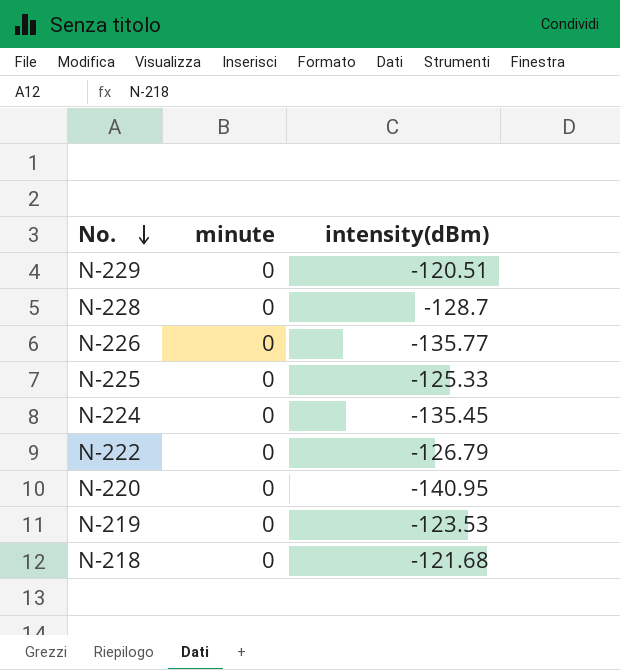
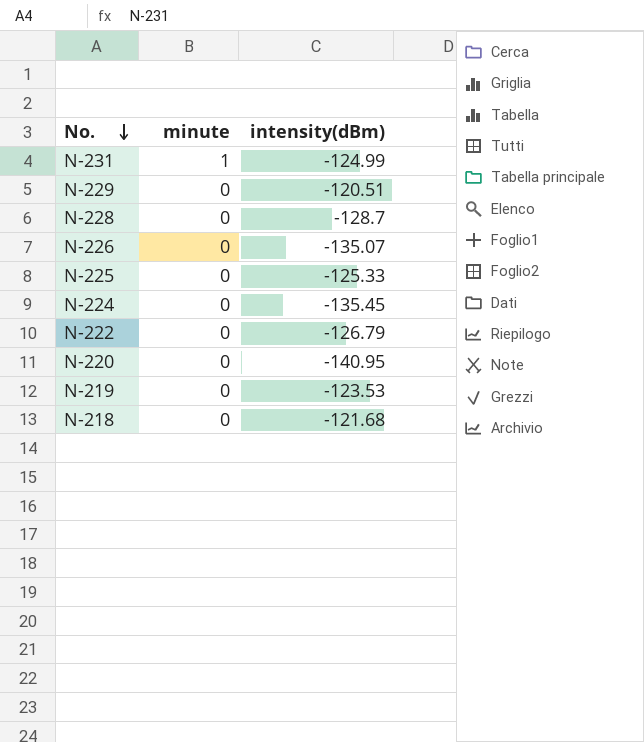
row N-231: none -> 1 | -124.99
N-226 | intensity(dBm): -135.77 -> -135.07

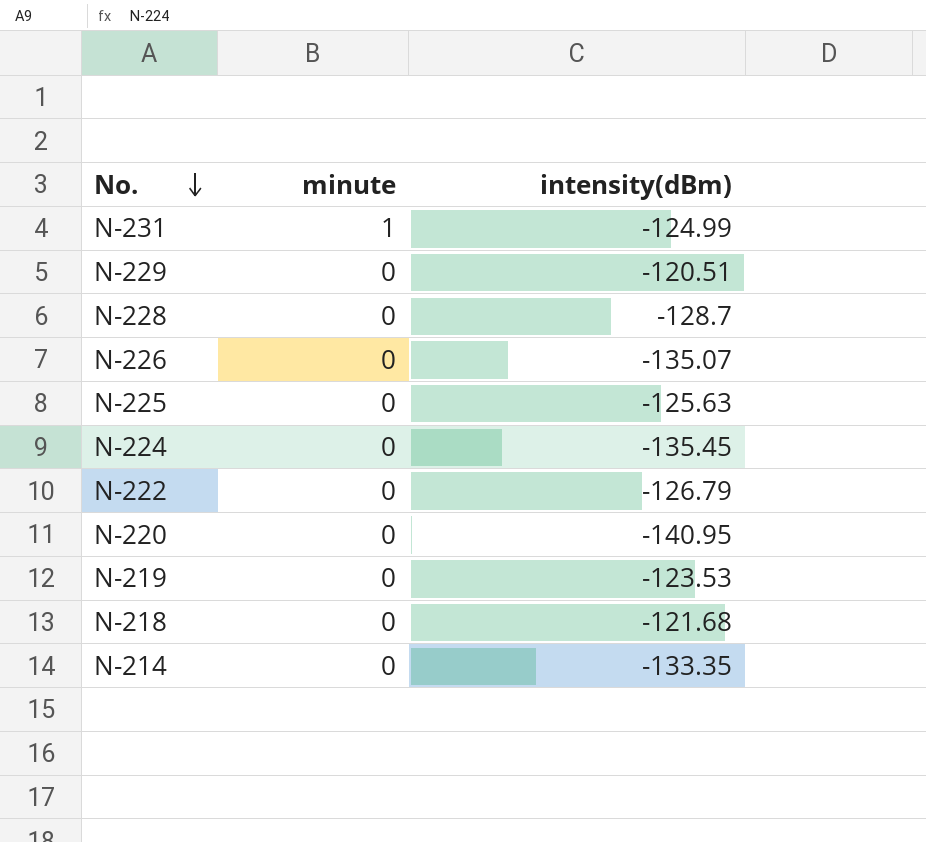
N-225 | intensity(dBm): -125.33 -> -125.63
row N-214: none -> 0 | -133.35

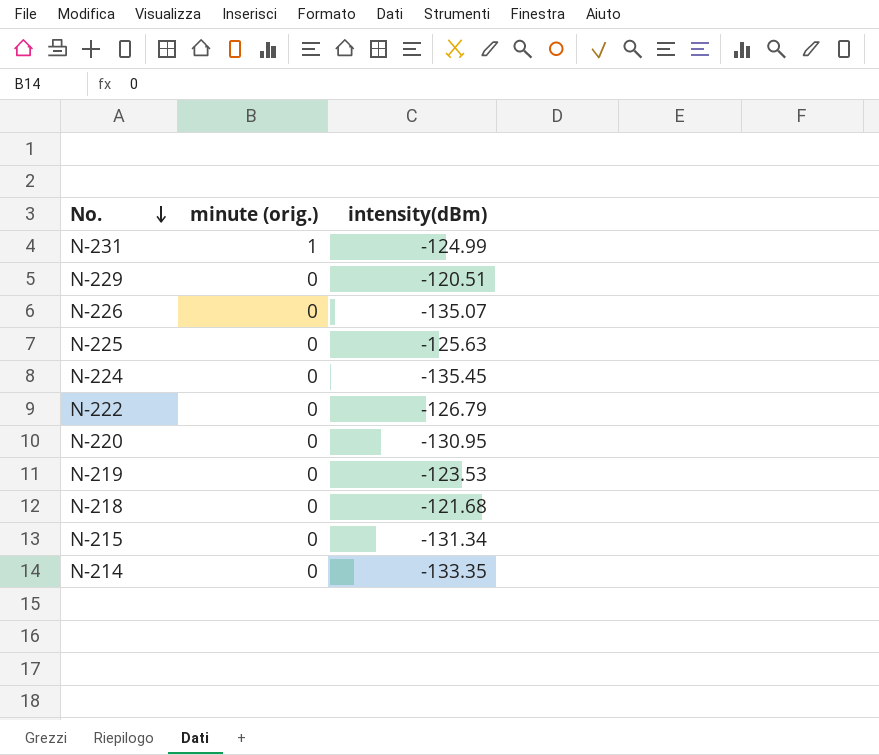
column name: minute -> minute (orig.)
row N-228: 0 | -128.7 -> none
N-220 | intensity(dBm): -140.95 -> -130.95
row N-215: none -> 0 | -131.34

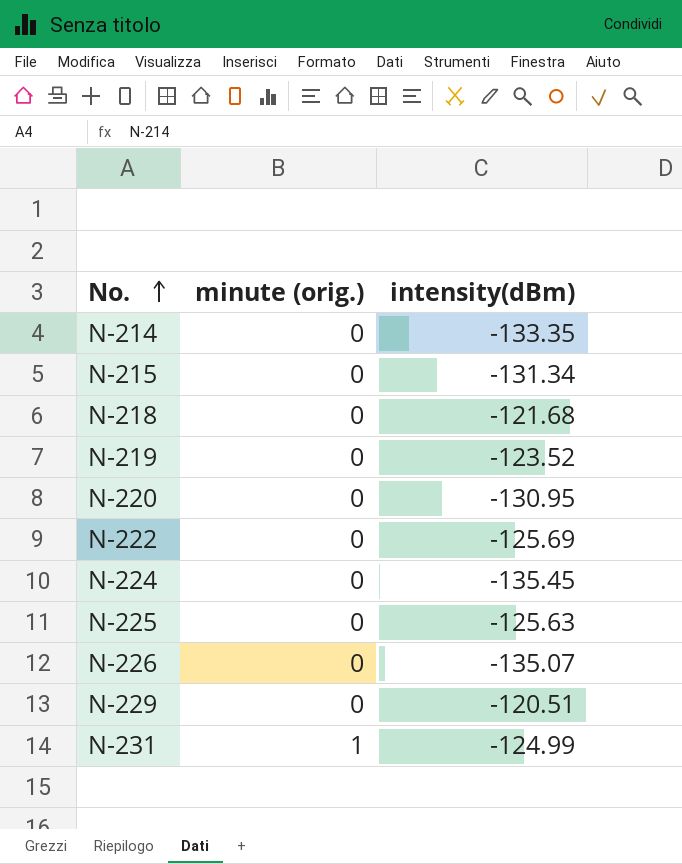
row order: No. descending -> No. ascending
N-219 | intensity(dBm): -123.53 -> -123.52
N-222 | intensity(dBm): -126.79 -> -125.69

